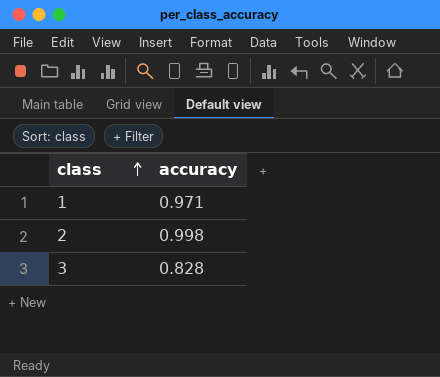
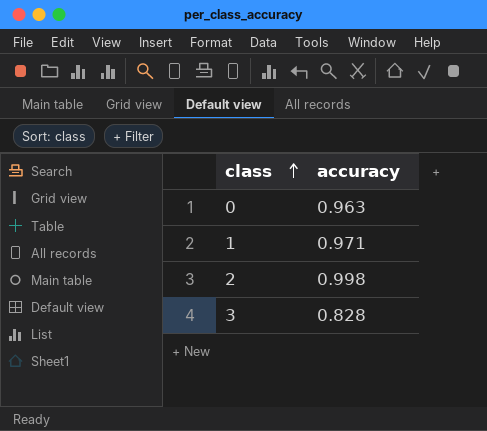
row 0: none -> 0.963

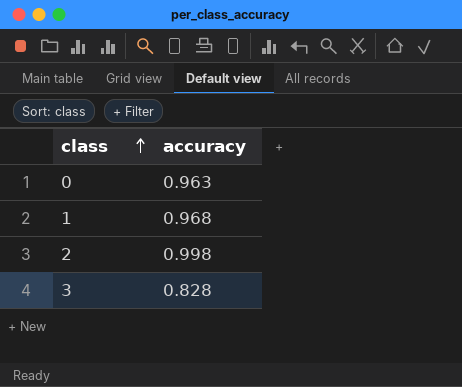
1 | accuracy: 0.971 -> 0.968

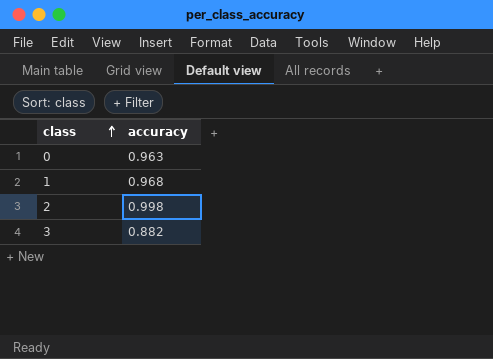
3 | accuracy: 0.828 -> 0.882

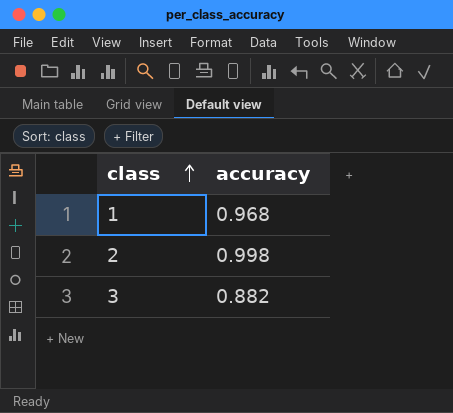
row 0: 0.963 -> none

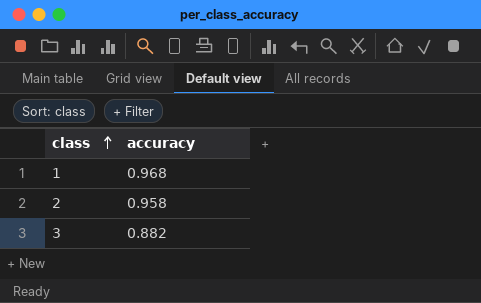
2 | accuracy: 0.998 -> 0.958

